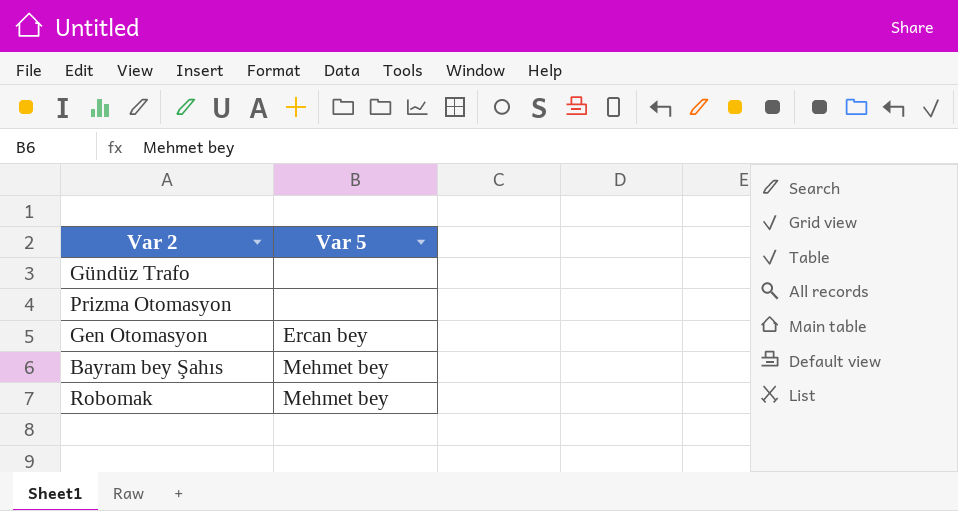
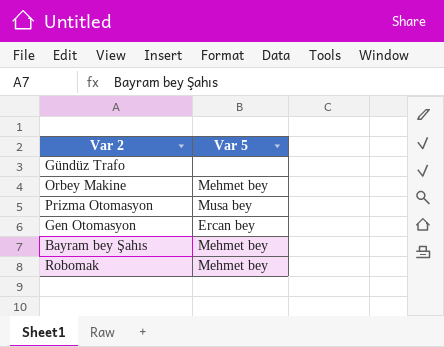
row Orbey Makine: none -> Mehmet bey
Prizma Otomasyon | Var 5: none -> Musa bey

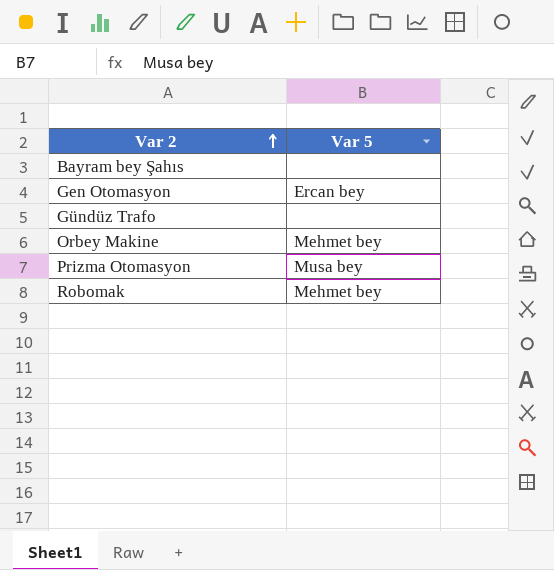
row order: none -> Var 2 ascending
Bayram bey Şahıs | Var 5: Mehmet bey -> none

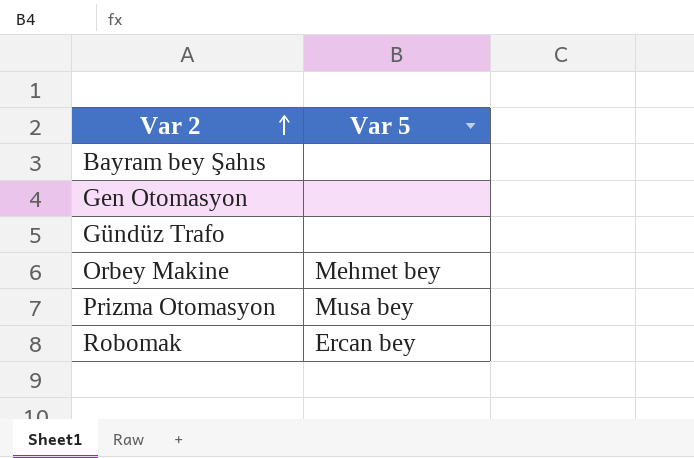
Gen Otomasyon | Var 5: Ercan bey -> none
Robomak | Var 5: Mehmet bey -> Ercan bey

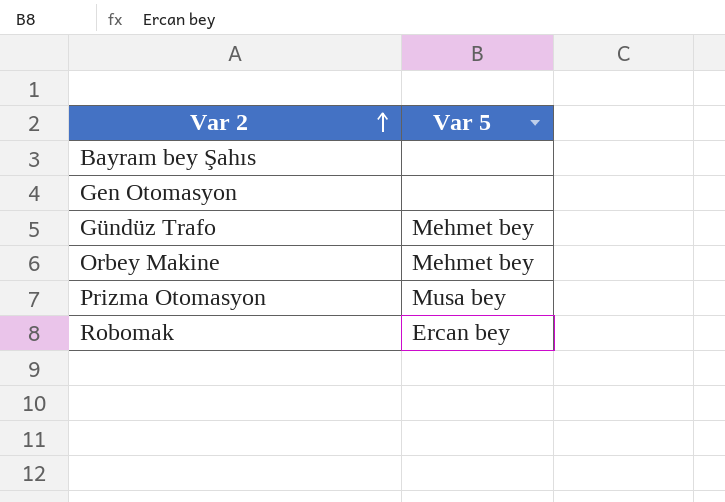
Gündüz Trafo | Var 5: none -> Mehmet bey

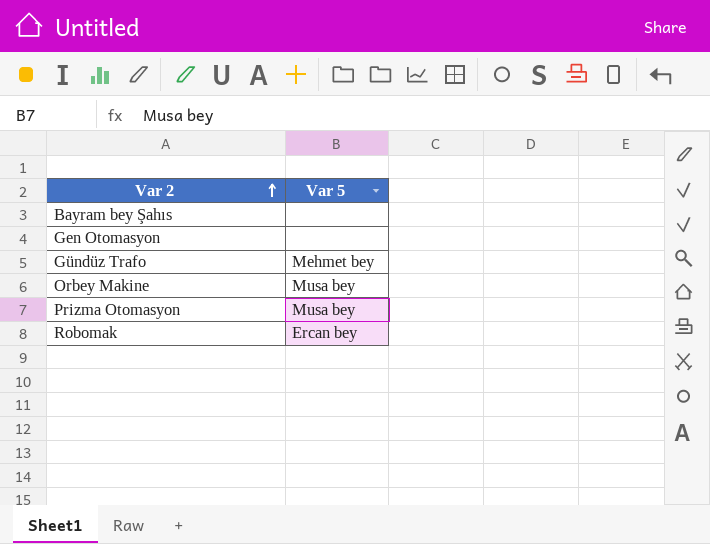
Orbey Makine | Var 5: Mehmet bey -> Musa bey

